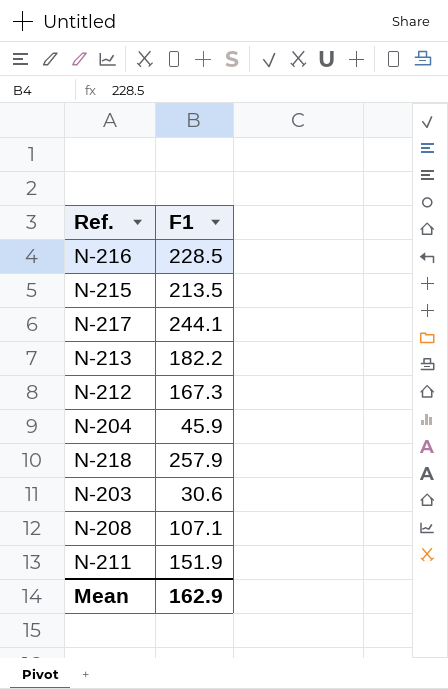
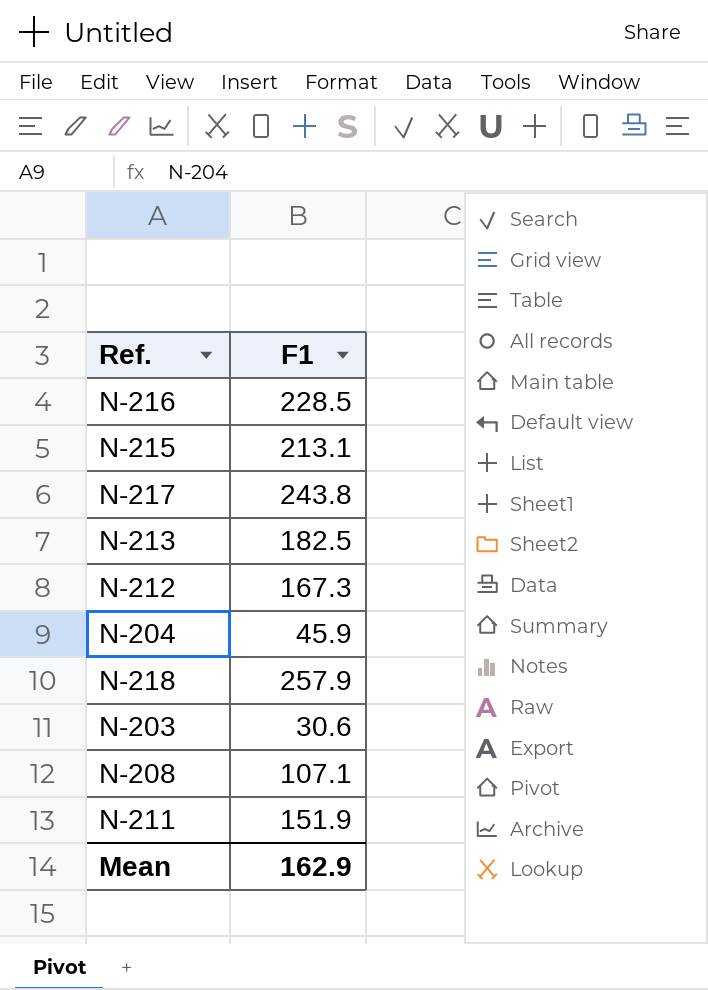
N-215 | F1: 213.5 -> 213.1
N-217 | F1: 244.1 -> 243.8
N-213 | F1: 182.2 -> 182.5

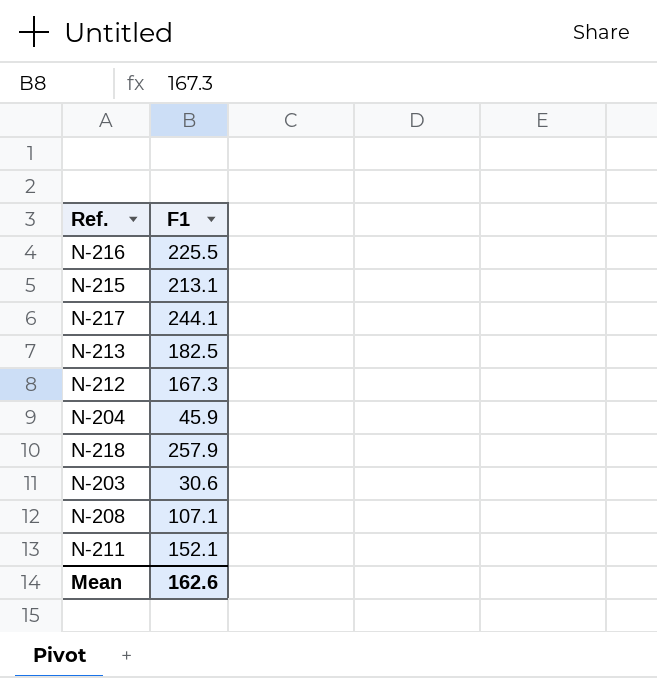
N-216 | F1: 228.5 -> 225.5
N-217 | F1: 243.8 -> 244.1
N-211 | F1: 151.9 -> 152.1
Mean | F1: 162.9 -> 162.6

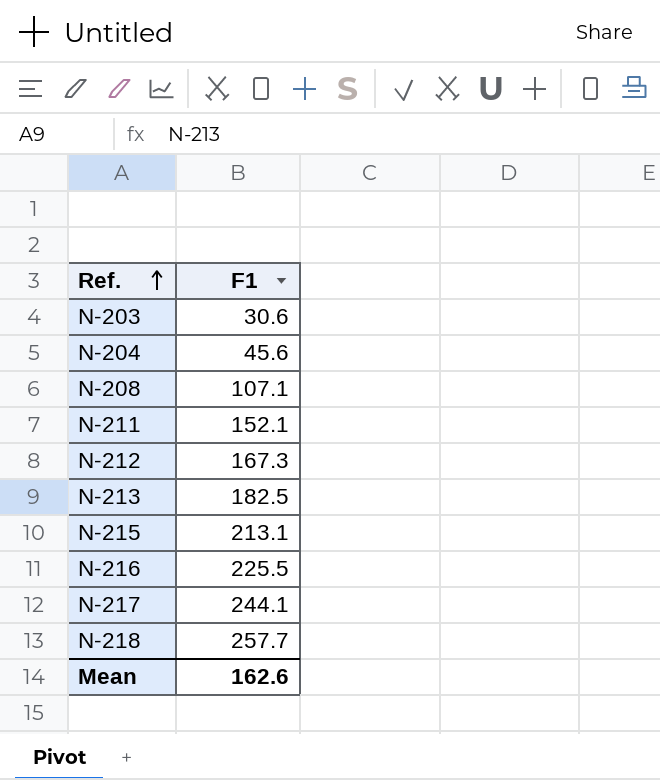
row order: none -> Ref. ascending
N-204 | F1: 45.9 -> 45.6
N-218 | F1: 257.9 -> 257.7

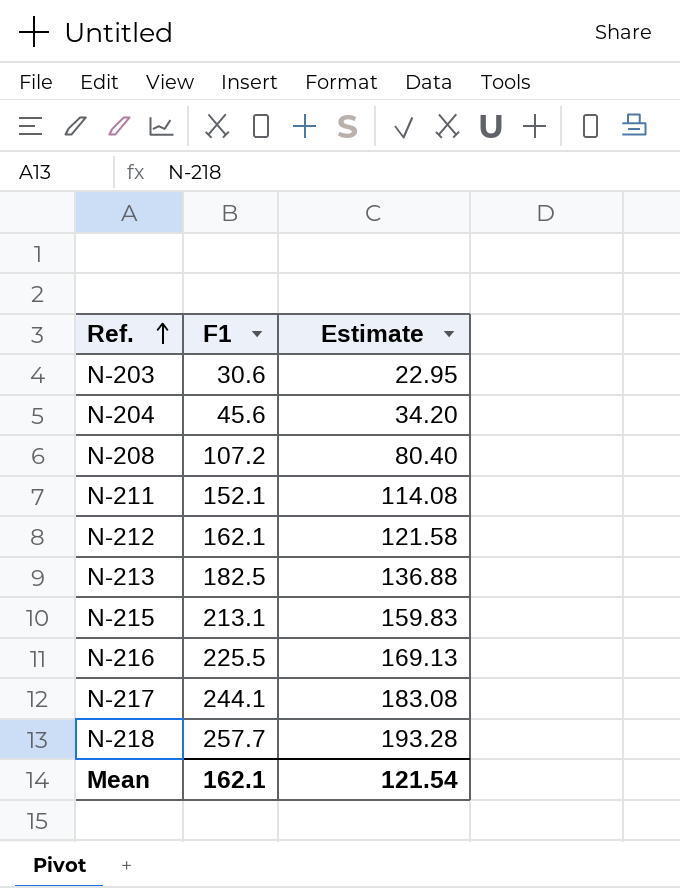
column Estimate | formula: none -> [F1] * 0.75
N-208 | F1: 107.1 -> 107.2
N-212 | F1: 167.3 -> 162.1
Mean | F1: 162.6 -> 162.1

